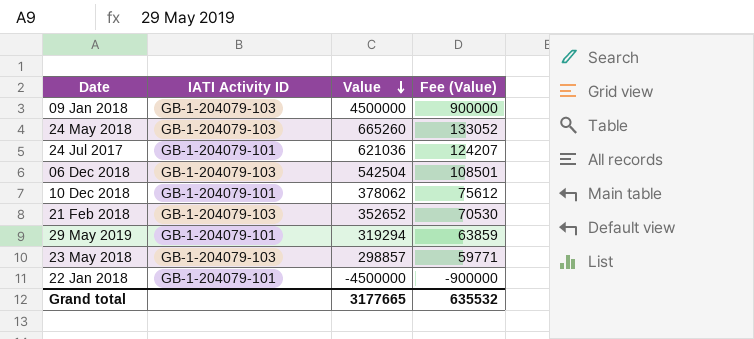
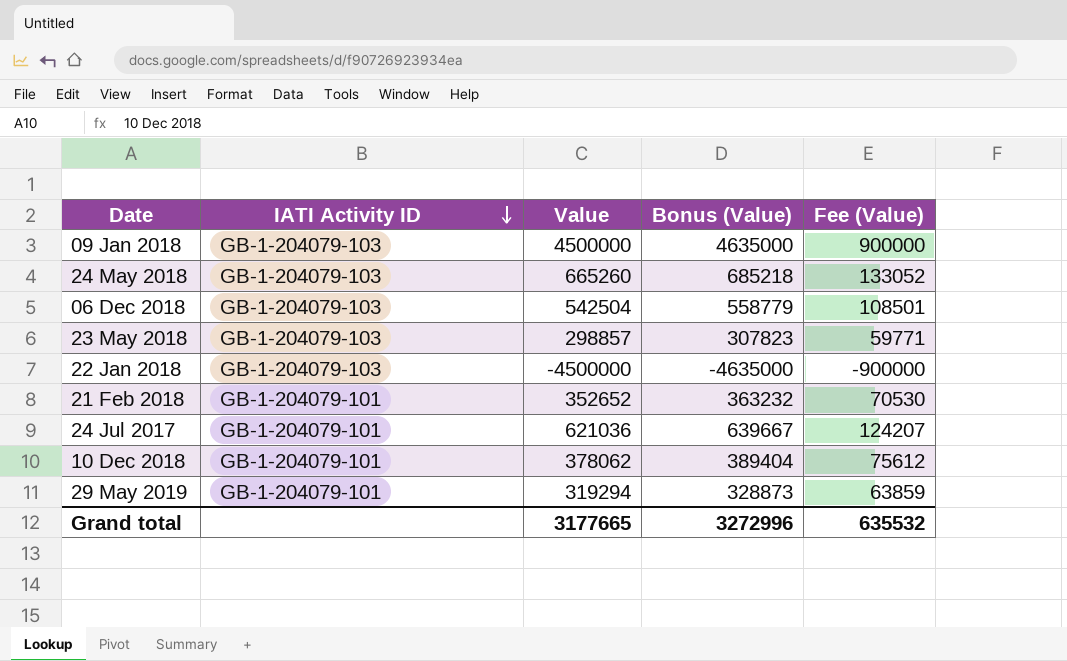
row order: Value descending -> IATI Activity ID descending
column Bonus (Value) | formula: none -> [Value] * 1.03
22 Jan 2018 | IATI Activity ID: GB-1-204079-101 -> GB-1-204079-103
21 Feb 2018 | IATI Activity ID: GB-1-204079-103 -> GB-1-204079-101

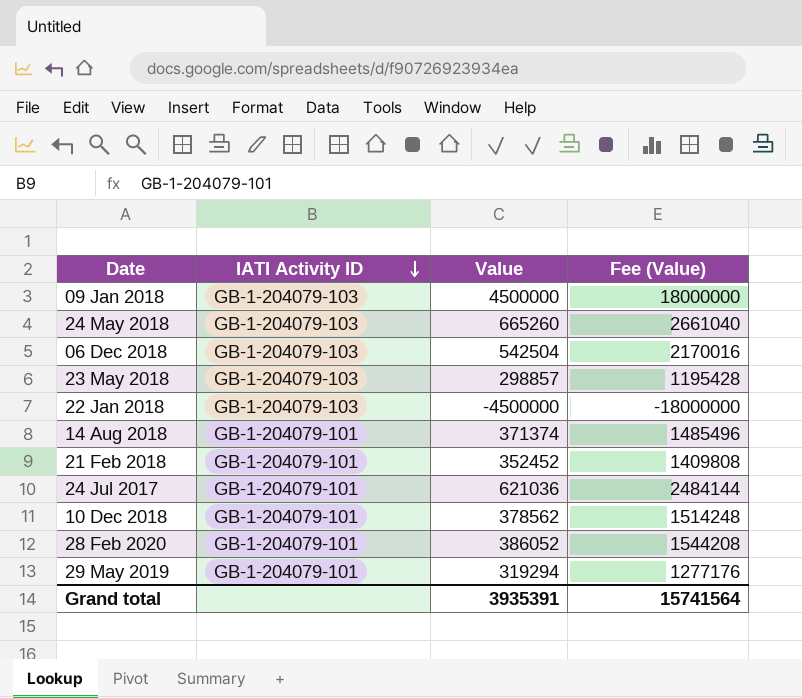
column Bonus (Value) | formula: [Value] * 1.03 -> none
column Fee (Value) | formula: [Value] * 0.2 -> [Value] * 4
row 14 Aug 2018: none -> GB-1-204079-101 | 371374 | 1485496
21 Feb 2018 | Value: 352652 -> 352452
10 Dec 2018 | Value: 378062 -> 378562
row 28 Feb 2020: none -> GB-1-204079-101 | 386052 | 1544208
Grand total | Value: 3177665 -> 3935391
Grand total | Fee (Value): 635532 -> 15741564

